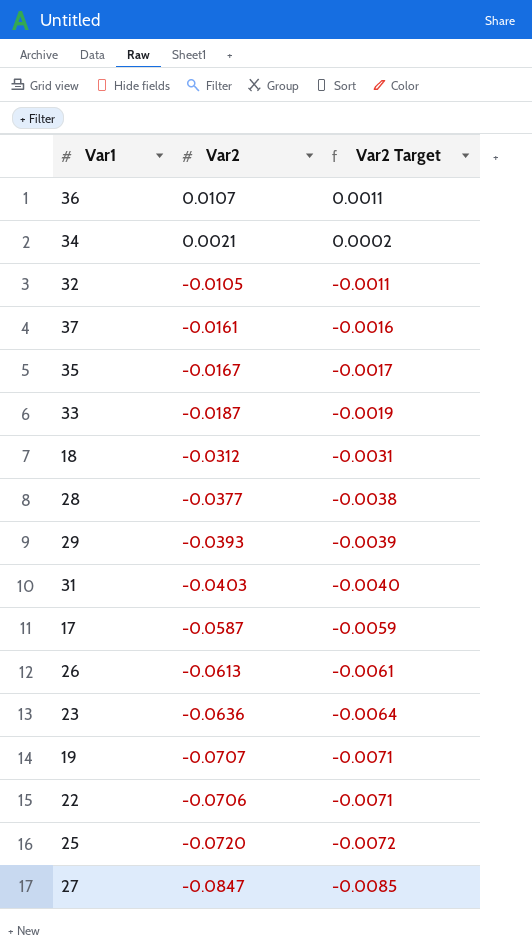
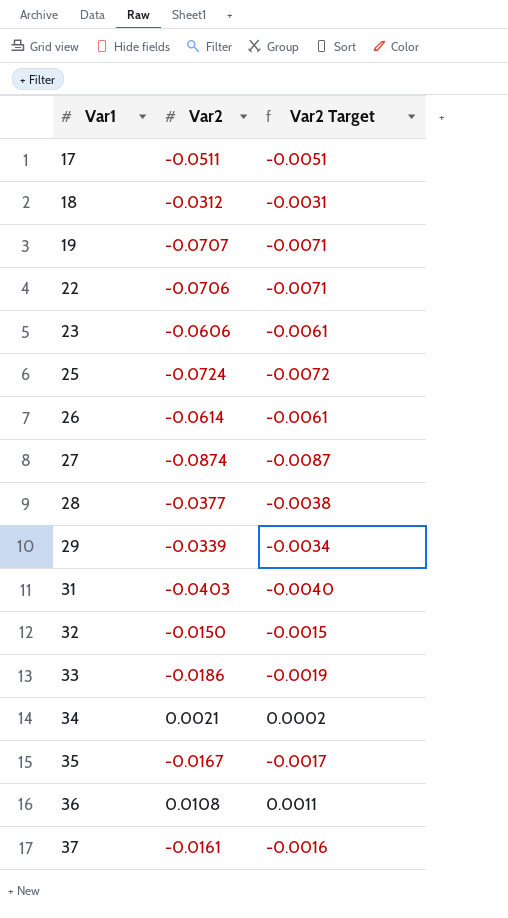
row order: Var2 Target descending -> Var1 ascending
17 | Var2: -0.0587 -> -0.0511
17 | Var2 Target: -0.0059 -> -0.0051
23 | Var2: -0.0636 -> -0.0606
23 | Var2 Target: -0.0064 -> -0.0061
25 | Var2: -0.0720 -> -0.0724
26 | Var2: -0.0613 -> -0.0614
27 | Var2: -0.0847 -> -0.0874
27 | Var2 Target: -0.0085 -> -0.0087
29 | Var2: -0.0393 -> -0.0339
29 | Var2 Target: -0.0039 -> -0.0034
32 | Var2: -0.0105 -> -0.0150
32 | Var2 Target: -0.0011 -> -0.0015
33 | Var2: -0.0187 -> -0.0186
36 | Var2: 0.0107 -> 0.0108

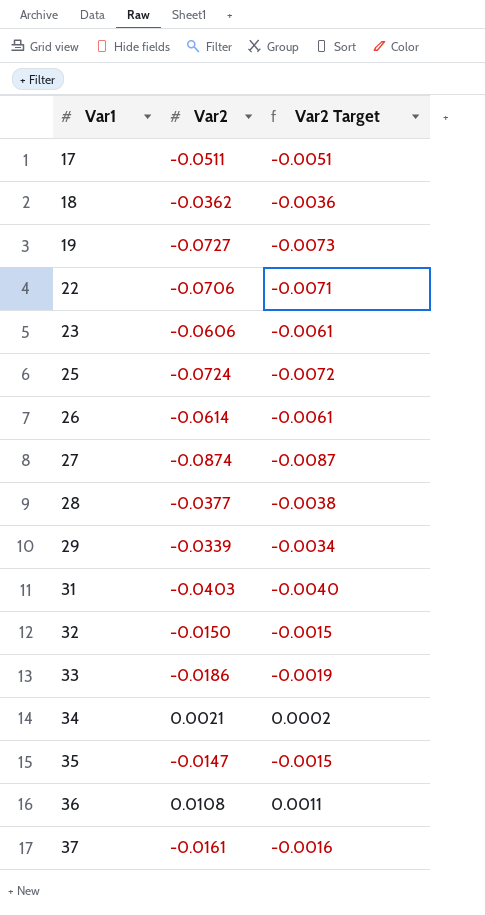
18 | Var2: -0.0312 -> -0.0362
18 | Var2 Target: -0.0031 -> -0.0036
19 | Var2: -0.0707 -> -0.0727
19 | Var2 Target: -0.0071 -> -0.0073
35 | Var2: -0.0167 -> -0.0147
35 | Var2 Target: -0.0017 -> -0.0015

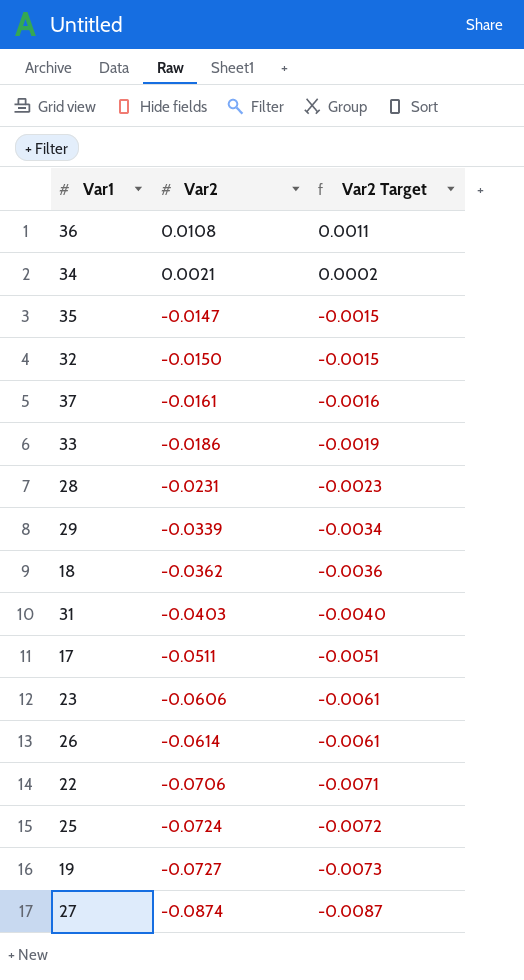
row order: Var1 ascending -> Var2 descending
28 | Var2: -0.0377 -> -0.0231
28 | Var2 Target: -0.0038 -> -0.0023

